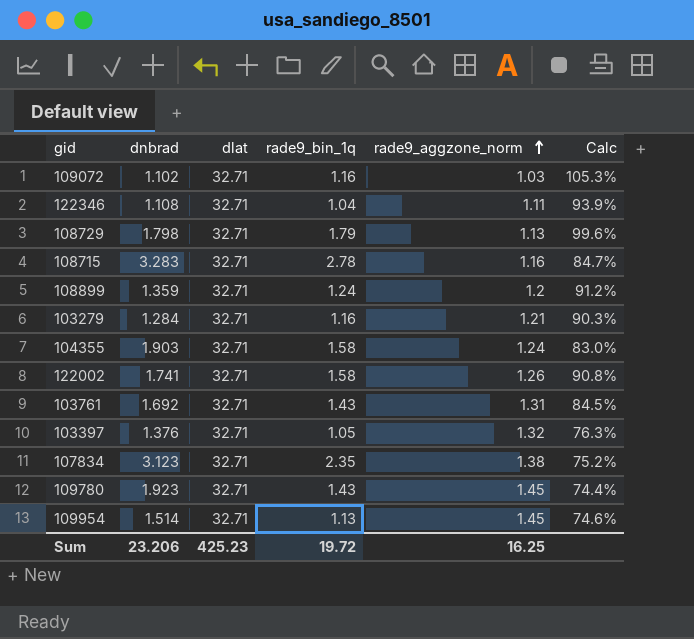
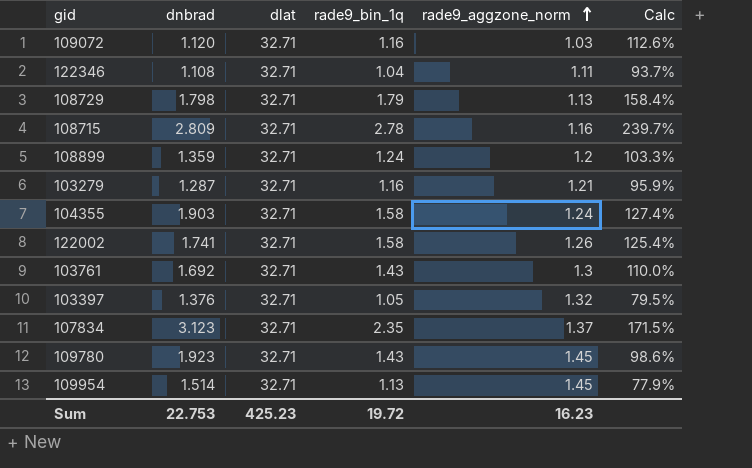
column Calc | formula: [rade9_bin_1q] / [dnbrad] -> [rade9_bin_1q] / [rade9_aggzone_norm]
109072 | dnbrad: 1.102 -> 1.120
108715 | dnbrad: 3.283 -> 2.809
103279 | dnbrad: 1.284 -> 1.287
103761 | rade9_aggzone_norm: 1.31 -> 1.3
107834 | rade9_aggzone_norm: 1.38 -> 1.37
Sum | dnbrad: 23.206 -> 22.753
Sum | rade9_aggzone_norm: 16.25 -> 16.23

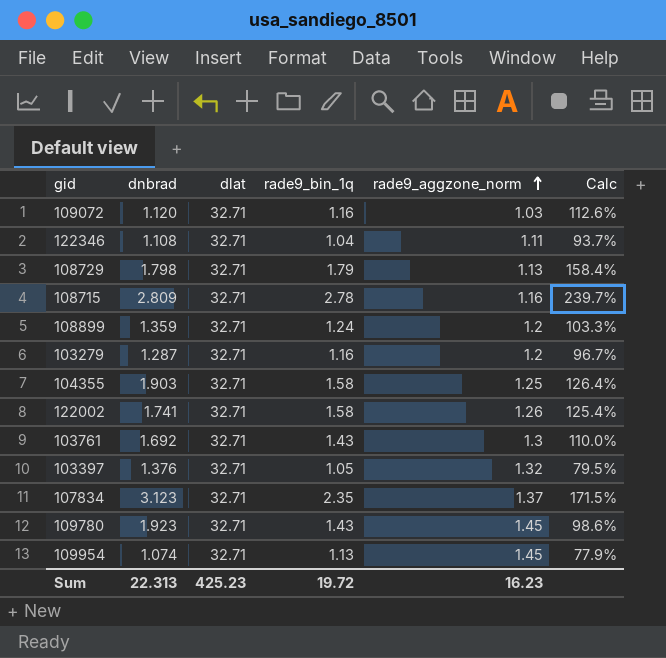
103279 | rade9_aggzone_norm: 1.21 -> 1.2
103279 | Calc: 95.9% -> 96.7%
104355 | rade9_aggzone_norm: 1.24 -> 1.25
104355 | Calc: 127.4% -> 126.4%
109954 | dnbrad: 1.514 -> 1.074
Sum | dnbrad: 22.753 -> 22.313

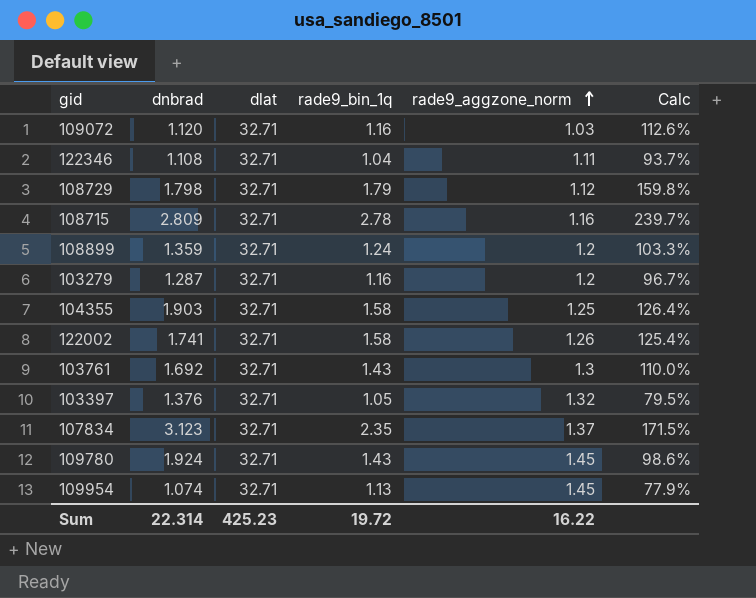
108729 | rade9_aggzone_norm: 1.13 -> 1.12
108729 | Calc: 158.4% -> 159.8%
109780 | dnbrad: 1.923 -> 1.924
Sum | dnbrad: 22.313 -> 22.314
Sum | rade9_aggzone_norm: 16.23 -> 16.22

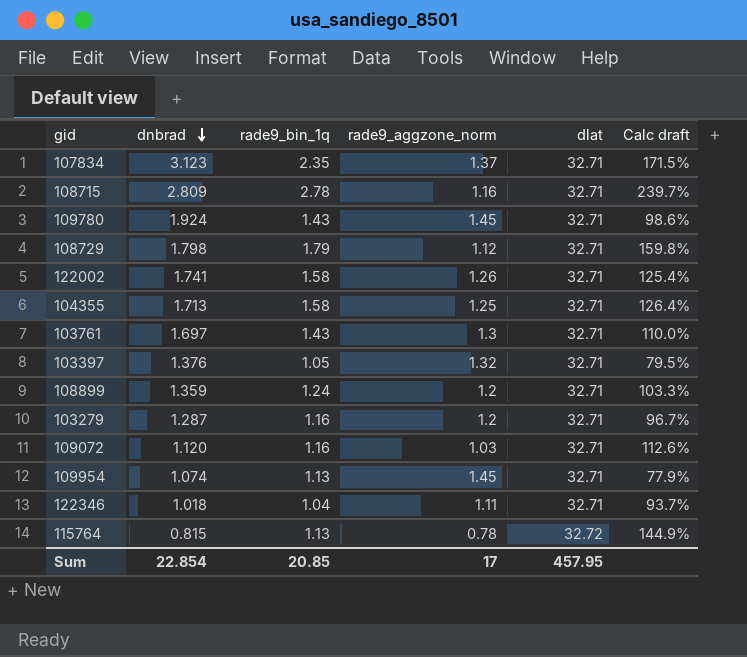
row order: rade9_aggzone_norm ascending -> dnbrad descending
column dlat | position: 3 -> 5
column name: Calc -> Calc draft
104355 | dnbrad: 1.903 -> 1.713
103761 | dnbrad: 1.692 -> 1.697
122346 | dnbrad: 1.108 -> 1.018
row 115764: none -> 0.815 | 1.13 | 0.78 | 32.72 | 144.9%
Sum | dnbrad: 22.314 -> 22.854
Sum | rade9_bin_1q: 19.72 -> 20.85
Sum | rade9_aggzone_norm: 16.22 -> 17
Sum | dlat: 425.23 -> 457.95

